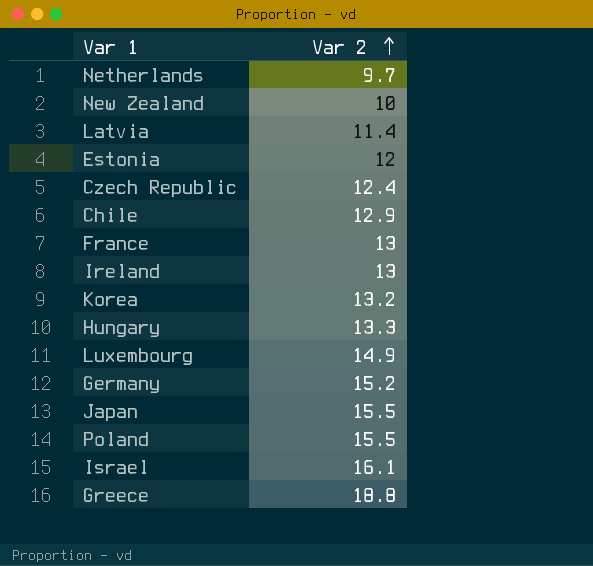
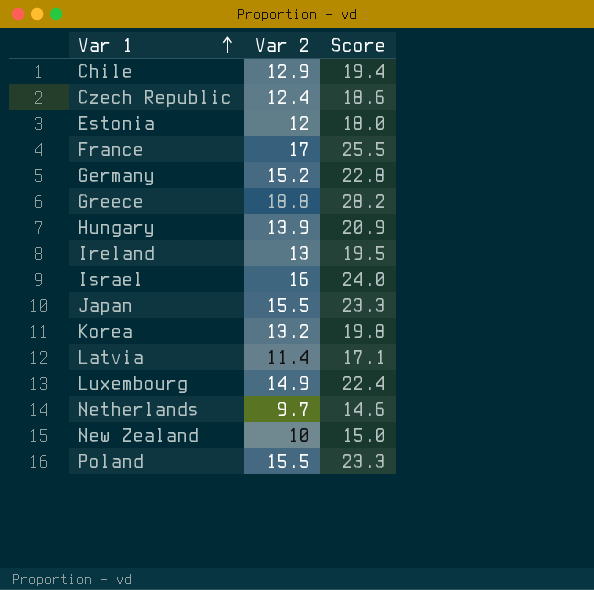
row order: Var 2 ascending -> Var 1 ascending
column Score | formula: none -> [Var 2] * 1.5
France | Var 2: 13 -> 17
Hungary | Var 2: 13.3 -> 13.9
Israel | Var 2: 16.1 -> 16

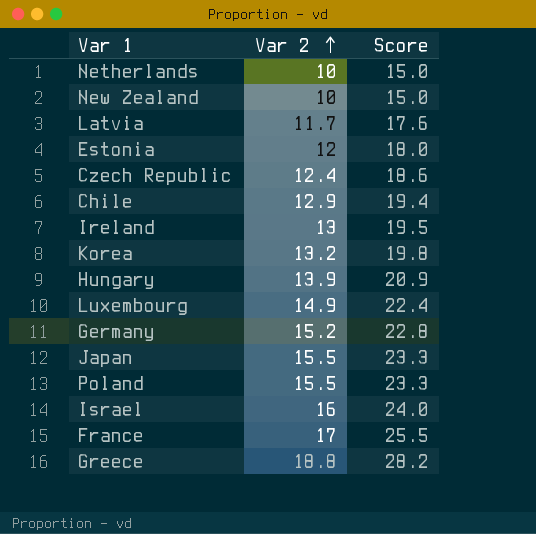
row order: Var 1 ascending -> Var 2 ascending
Netherlands | Var 2: 9.7 -> 10
Netherlands | Score: 14.6 -> 15.0
Latvia | Var 2: 11.4 -> 11.7
Latvia | Score: 17.1 -> 17.6

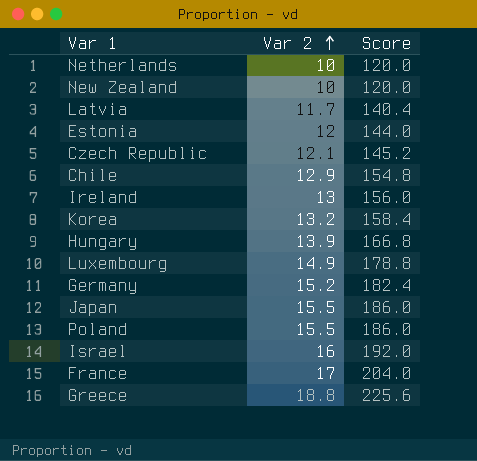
column Score | formula: [Var 2] * 1.5 -> [Var 2] * 12
Czech Republic | Var 2: 12.4 -> 12.1

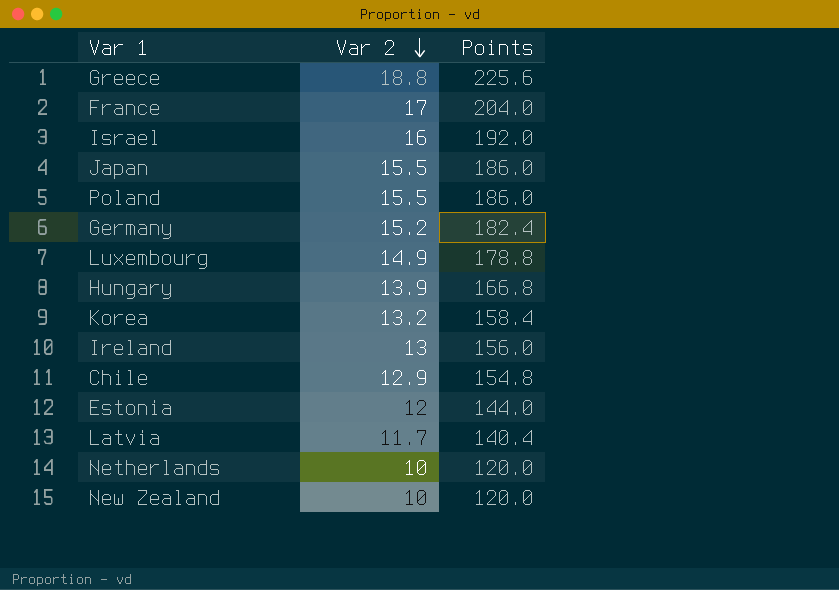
row order: Var 2 ascending -> Var 2 descending
column name: Score -> Points
row Czech Republic: 12.1 | 145.2 -> none

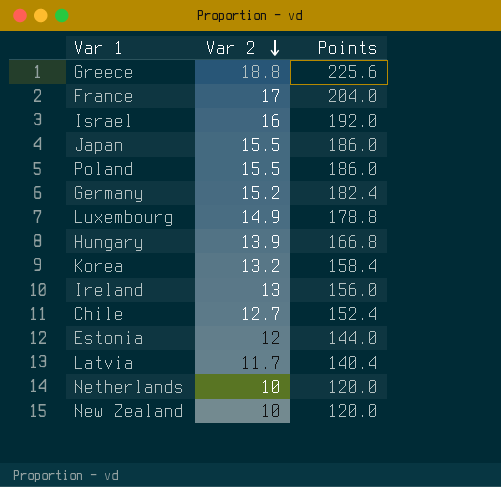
Chile | Var 2: 12.9 -> 12.7
Chile | Points: 154.8 -> 152.4

